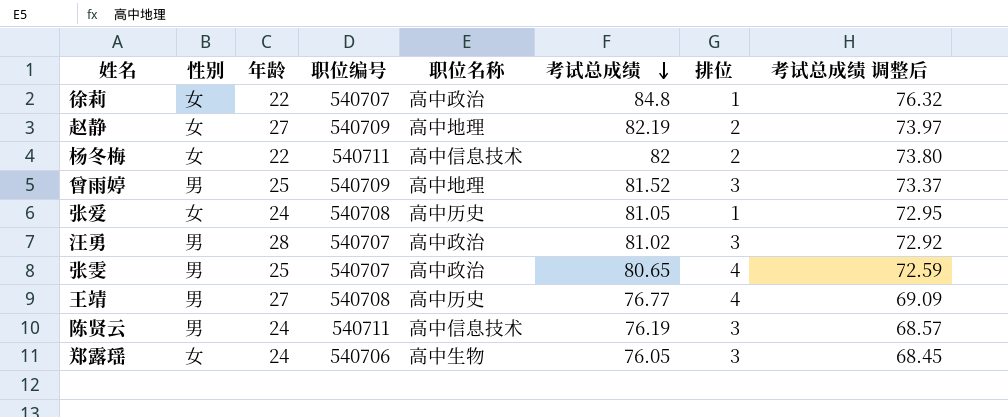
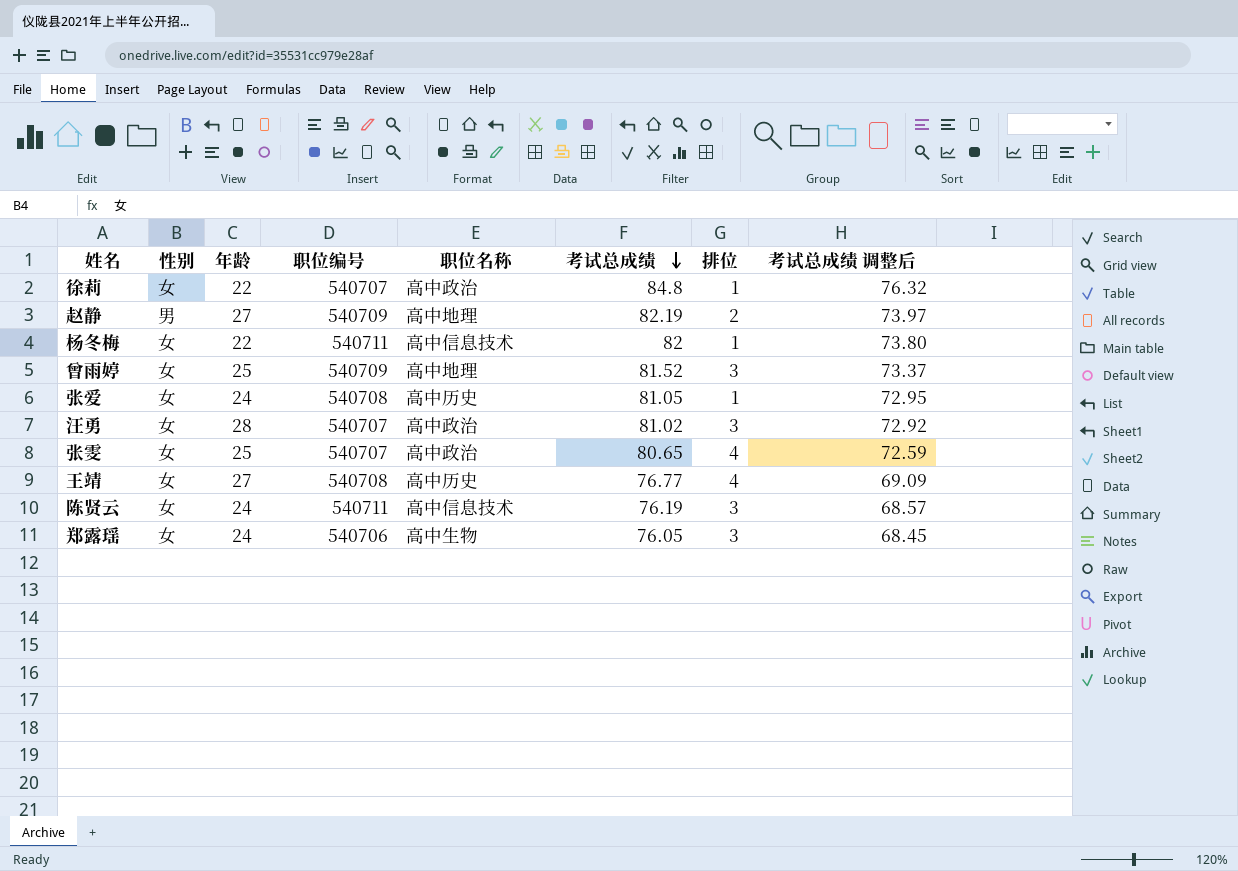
赵静 | 性别: 女 -> 男
杨冬梅 | 排位: 2 -> 1
曾雨婷 | 性别: 男 -> 女
汪勇 | 性别: 男 -> 女
张雯 | 性别: 男 -> 女
王靖 | 性别: 男 -> 女
陈贤云 | 性别: 男 -> 女

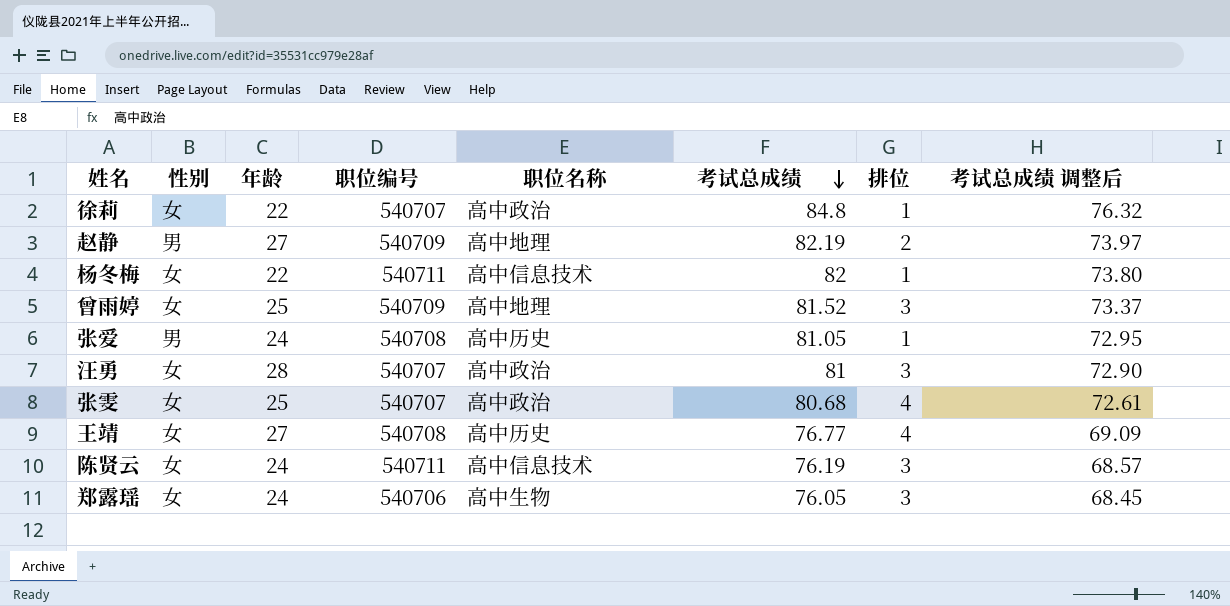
张爱 | 性别: 女 -> 男
汪勇 | 考试总成绩: 81.02 -> 81
汪勇 | 考试总成绩 调整后: 72.92 -> 72.90
张雯 | 考试总成绩: 80.65 -> 80.68
张雯 | 考试总成绩 调整后: 72.59 -> 72.61

